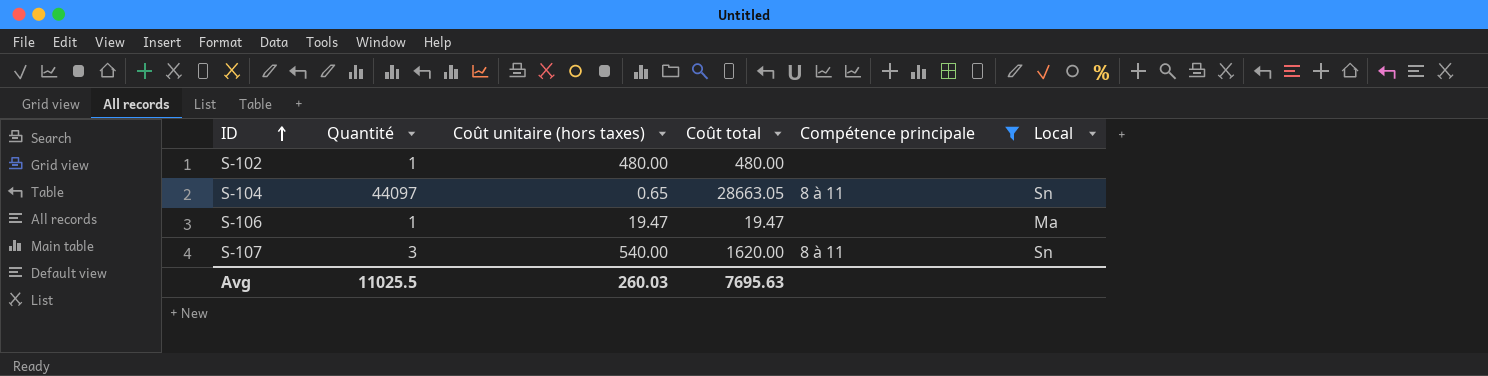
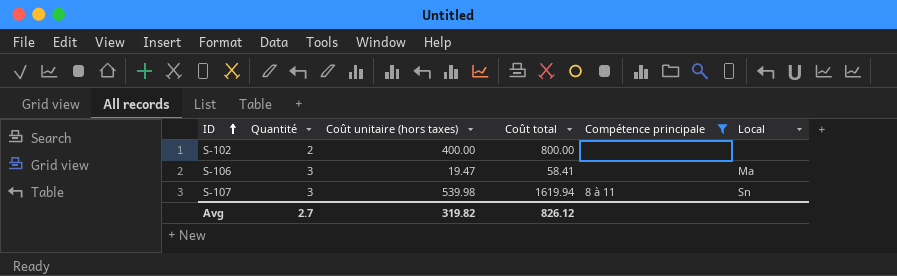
row S-104: 44097 | 0.65 | 28663.05 | 8 à 11 | Sn -> none
S-102 | Quantité: 1 -> 2
S-102 | Coût unitaire (hors taxes): 480.00 -> 400.00
S-102 | Coût total: 480.00 -> 800.00
S-106 | Quantité: 1 -> 3
S-106 | Coût total: 19.47 -> 58.41
S-107 | Coût unitaire (hors taxes): 540.00 -> 539.98
S-107 | Coût total: 1620.00 -> 1619.94
Avg | Quantité: 11025.5 -> 2.7
Avg | Coût unitaire (hors taxes): 260.03 -> 319.82
Avg | Coût total: 7695.63 -> 826.12

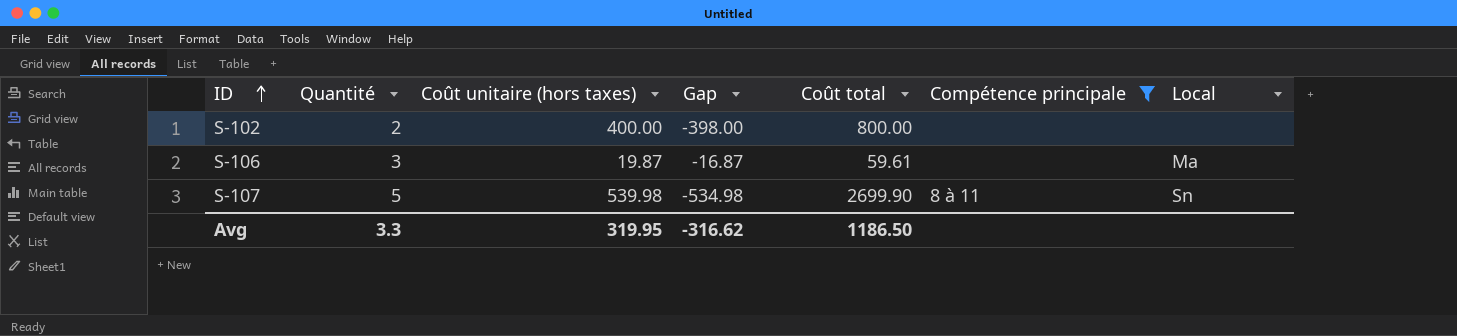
column Gap | formula: none -> [Quantité] - [Coût unitaire (hors taxes)]
S-106 | Coût unitaire (hors taxes): 19.47 -> 19.87
S-106 | Coût total: 58.41 -> 59.61
S-107 | Quantité: 3 -> 5
S-107 | Coût total: 1619.94 -> 2699.90
Avg | Quantité: 2.7 -> 3.3
Avg | Coût unitaire (hors taxes): 319.82 -> 319.95
Avg | Coût total: 826.12 -> 1186.50

